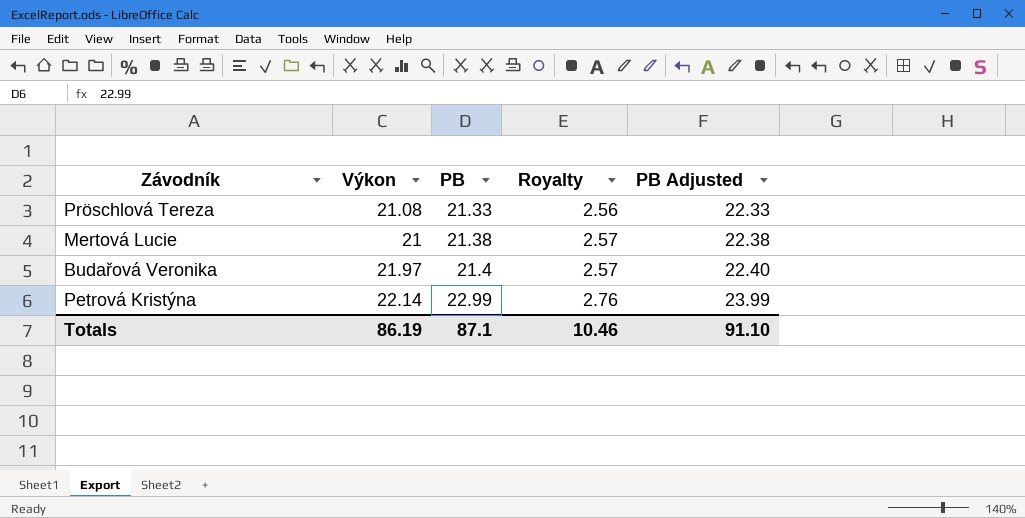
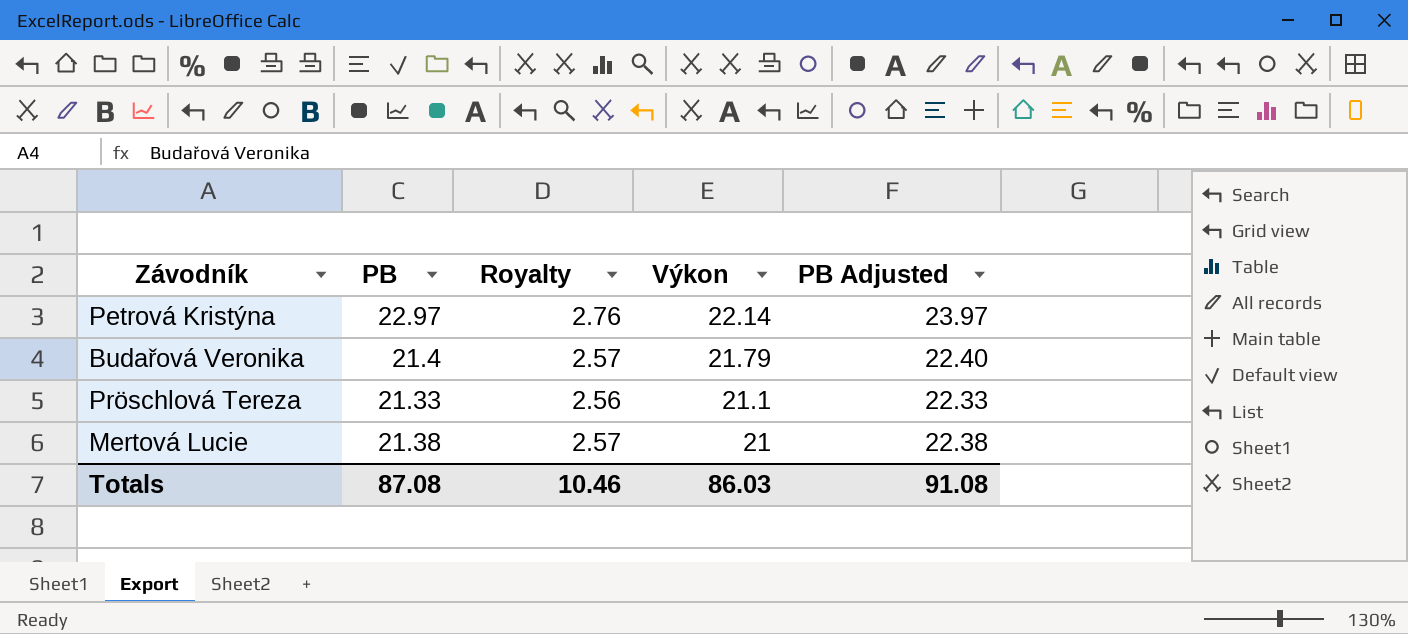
row order: PB ascending -> Výkon descending
column Výkon | position: 2 -> 4
Petrová Kristýna | PB: 22.99 -> 22.97
Petrová Kristýna | PB Adjusted: 23.99 -> 23.97
Budařová Veronika | Výkon: 21.97 -> 21.79
Pröschlová Tereza | Výkon: 21.08 -> 21.1
Totals | PB: 87.1 -> 87.08
Totals | Výkon: 86.19 -> 86.03
Totals | PB Adjusted: 91.10 -> 91.08

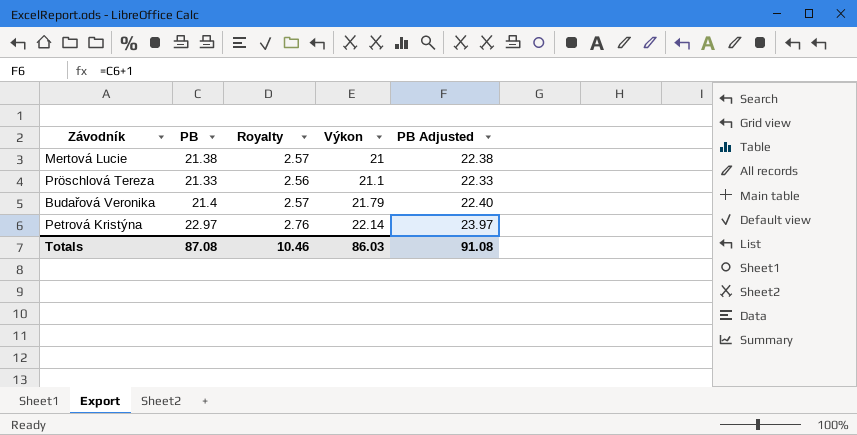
row order: Výkon descending -> Výkon ascending

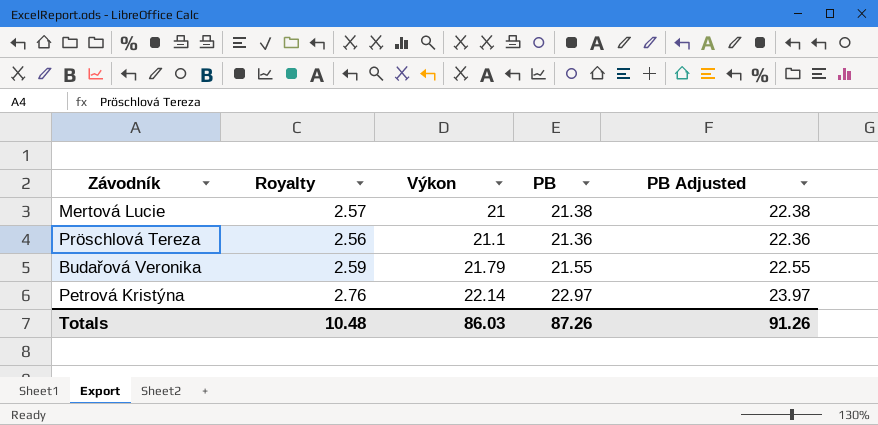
column PB | position: 2 -> 4
Pröschlová Tereza | PB: 21.33 -> 21.36
Pröschlová Tereza | PB Adjusted: 22.33 -> 22.36
Budařová Veronika | Royalty: 2.57 -> 2.59
Budařová Veronika | PB: 21.4 -> 21.55
Budařová Veronika | PB Adjusted: 22.40 -> 22.55
Totals | Royalty: 10.46 -> 10.48
Totals | PB: 87.08 -> 87.26
Totals | PB Adjusted: 91.08 -> 91.26

